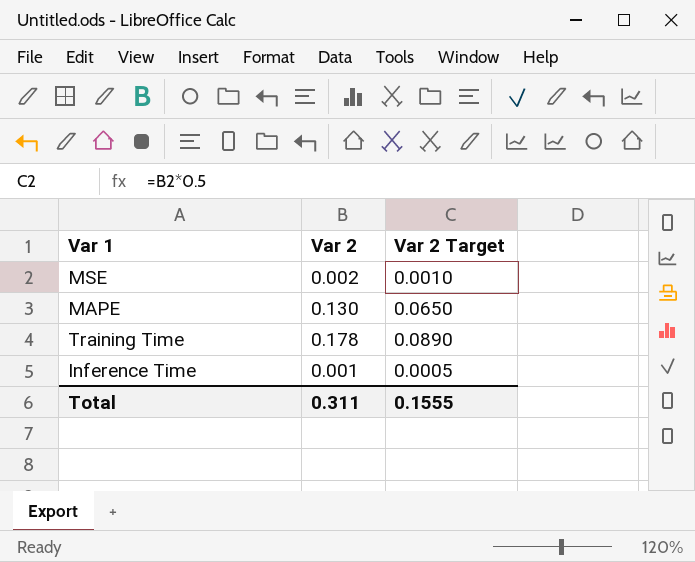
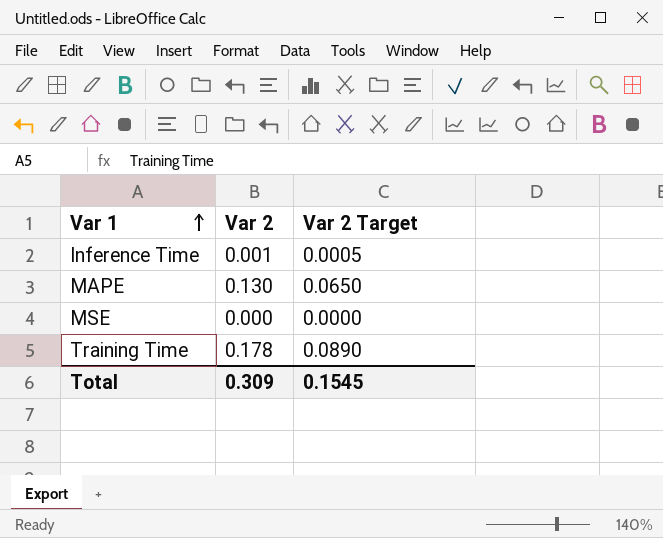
row order: none -> Var 1 ascending
MSE | Var 2: 0.002 -> 0.000
MSE | Var 2 Target: 0.0010 -> 0.0000
Total | Var 2: 0.311 -> 0.309
Total | Var 2 Target: 0.1555 -> 0.1545

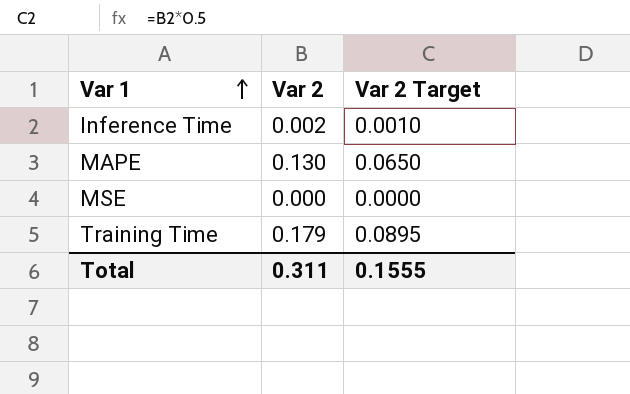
Inference Time | Var 2: 0.001 -> 0.002
Inference Time | Var 2 Target: 0.0005 -> 0.0010
Training Time | Var 2: 0.178 -> 0.179
Training Time | Var 2 Target: 0.0890 -> 0.0895
Total | Var 2: 0.309 -> 0.311
Total | Var 2 Target: 0.1545 -> 0.1555

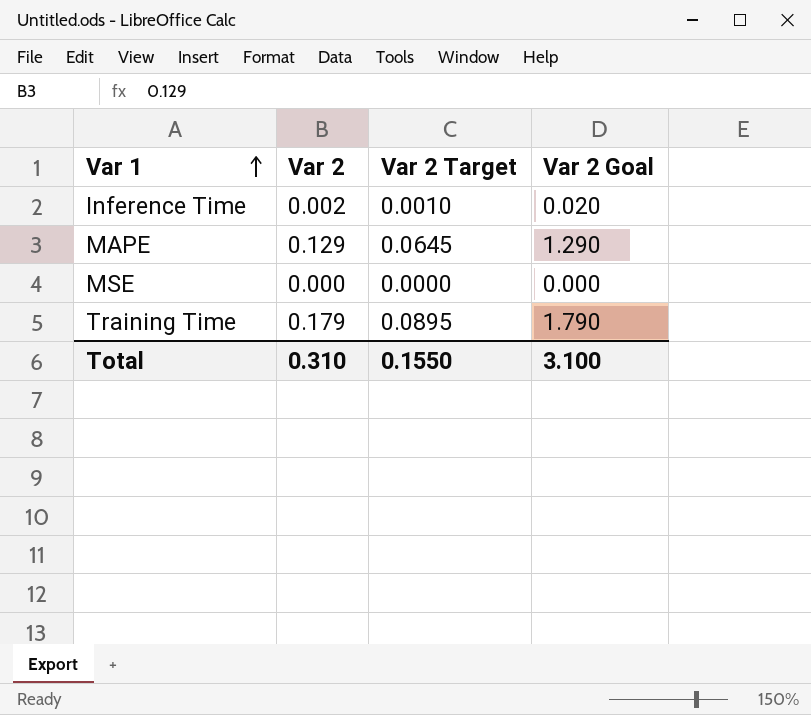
column Var 2 Goal | formula: none -> [Var 2] * 10
MAPE | Var 2: 0.130 -> 0.129
MAPE | Var 2 Target: 0.0650 -> 0.0645
Total | Var 2: 0.311 -> 0.310
Total | Var 2 Target: 0.1555 -> 0.1550

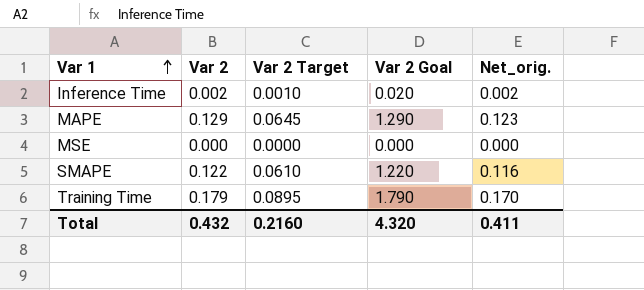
column Net_orig. | formula: none -> [Var 2] * 0.95
row SMAPE: none -> 0.122 | 0.0610 | 1.220 | 0.116
Total | Var 2: 0.310 -> 0.432
Total | Var 2 Target: 0.1550 -> 0.2160
Total | Var 2 Goal: 3.100 -> 4.320

